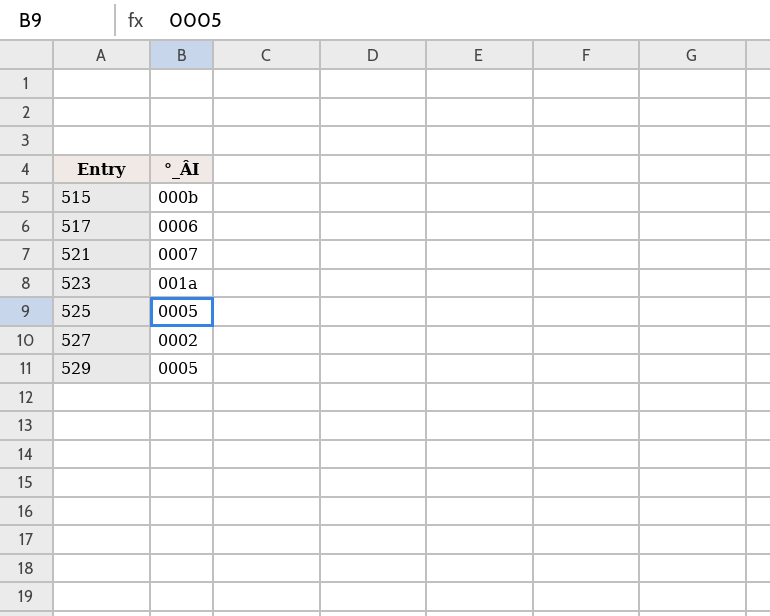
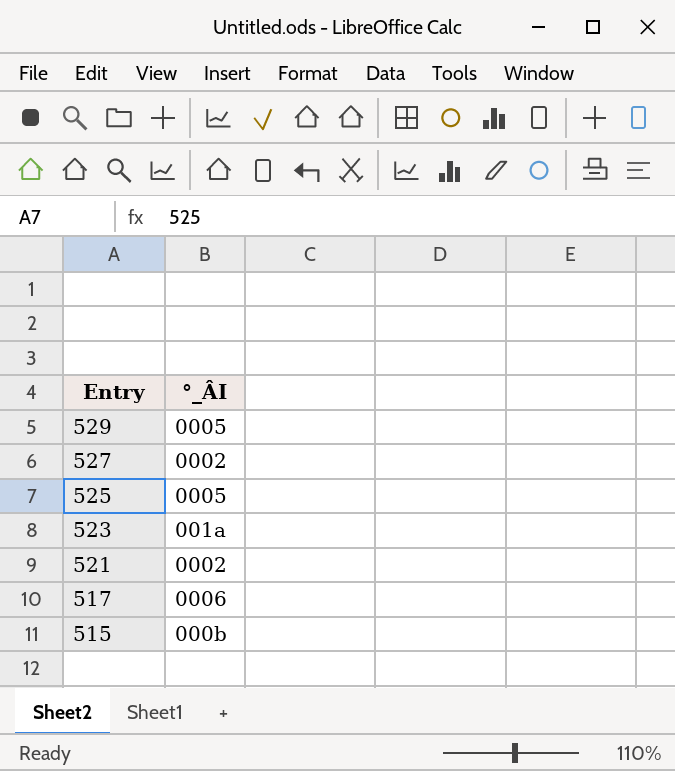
row order: Entry ascending -> Entry descending
521 | °_ÂI: 0007 -> 0002

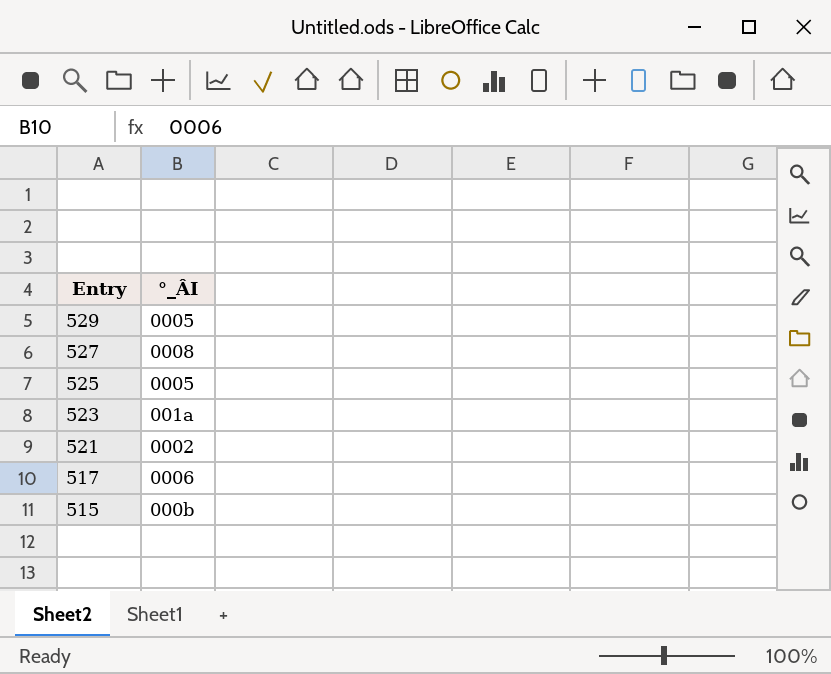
527 | °_ÂI: 0002 -> 0008

